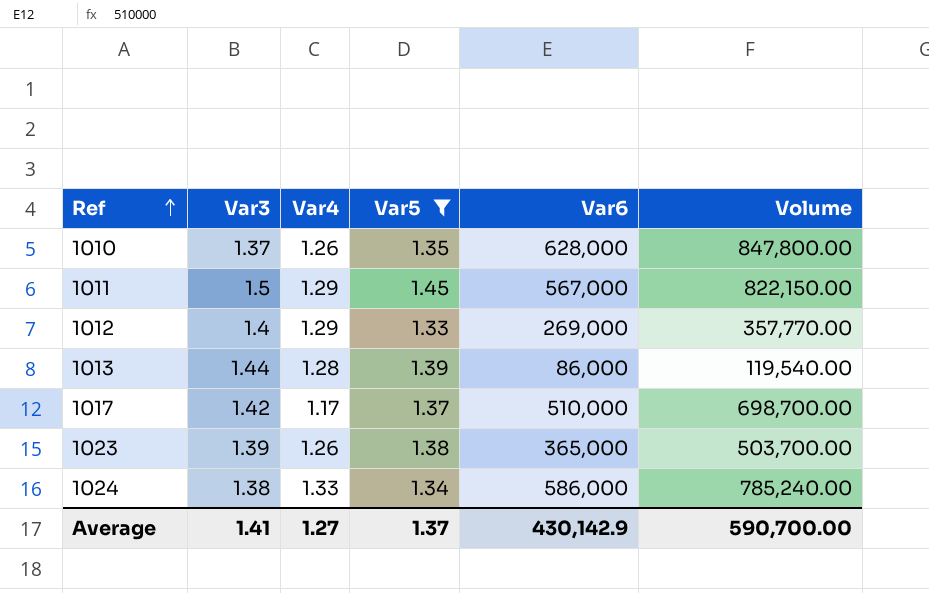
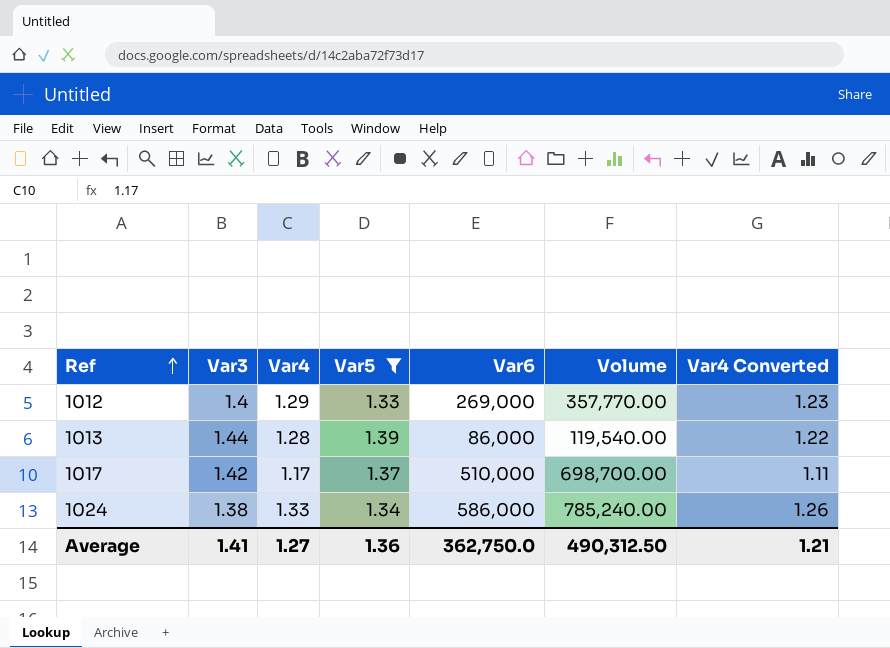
column Var4 Converted | formula: none -> [Var4] * 0.95
row 1010: 1.37 | 1.26 | 1.35 | 628,000 | 847,800.00 -> none
row 1011: 1.5 | 1.29 | 1.45 | 567,000 | 822,150.00 -> none
row 1023: 1.39 | 1.26 | 1.38 | 365,000 | 503,700.00 -> none
Average | Var5: 1.37 -> 1.36
Average | Var6: 430,142.9 -> 362,750.0
Average | Volume: 590,700.00 -> 490,312.50

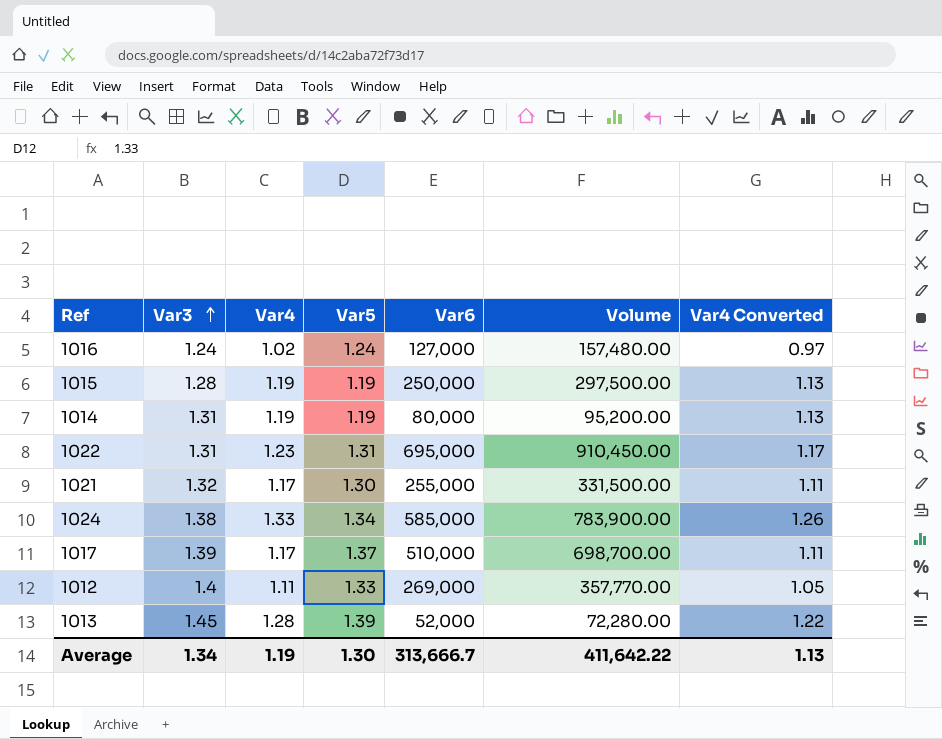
filter: Var5 >= 1.33 -> none
row order: Ref ascending -> Var3 ascending
1024 | Var6: 586,000 -> 585,000
1024 | Volume: 785,240.00 -> 783,900.00
1017 | Var3: 1.42 -> 1.39
1012 | Var4: 1.29 -> 1.11
1012 | Var4 Converted: 1.23 -> 1.05
1013 | Var3: 1.44 -> 1.45
1013 | Var6: 86,000 -> 52,000
1013 | Volume: 119,540.00 -> 72,280.00
Average | Var3: 1.41 -> 1.34
Average | Var4: 1.27 -> 1.19
Average | Var5: 1.36 -> 1.30
Average | Var6: 362,750.0 -> 313,666.7
Average | Volume: 490,312.50 -> 411,642.22
Average | Var4 Converted: 1.21 -> 1.13

